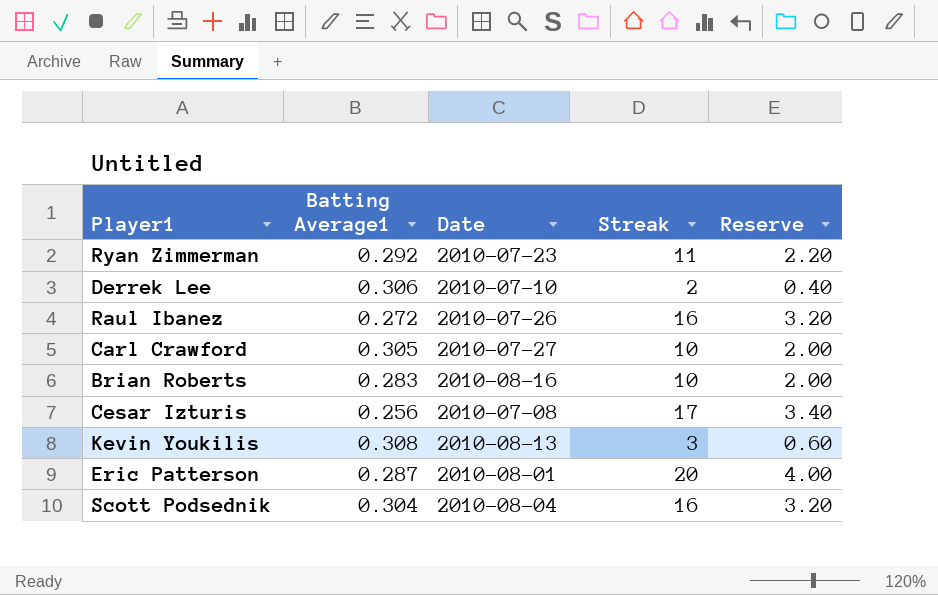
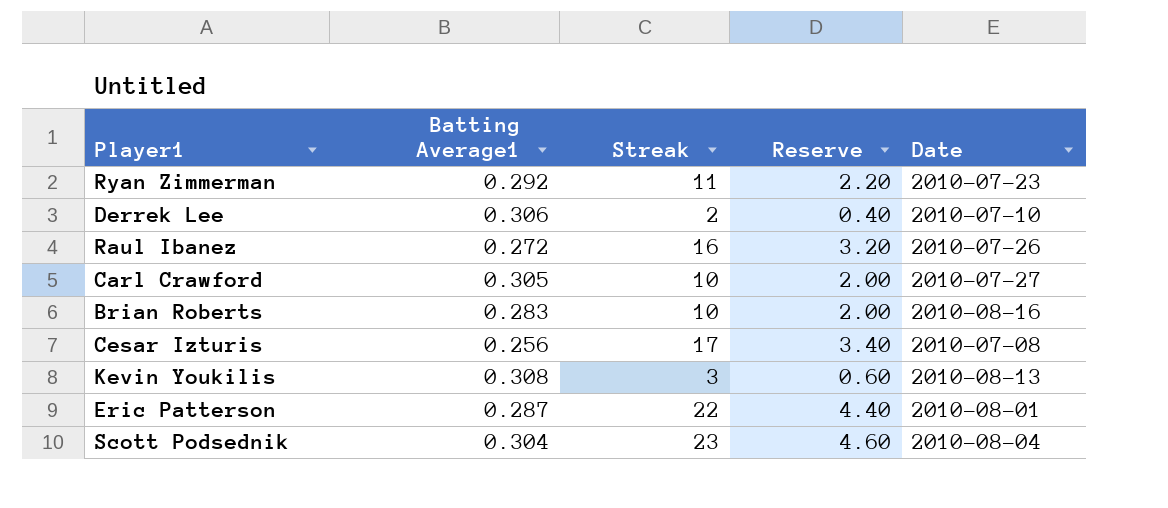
column Date | position: 3 -> 5
Eric Patterson | Streak: 20 -> 22
Eric Patterson | Reserve: 4.00 -> 4.40
Scott Podsednik | Streak: 16 -> 23
Scott Podsednik | Reserve: 3.20 -> 4.60

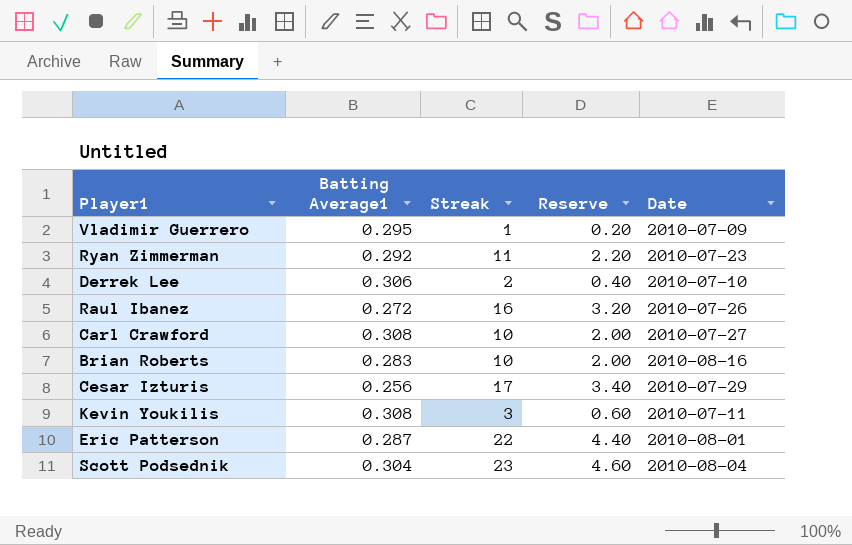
row Vladimir Guerrero: none -> 0.295 | 1 | 0.20 | 2010-07-09
Carl Crawford | Batting Average1: 0.305 -> 0.308
Cesar Izturis | Date: 2010-07-08 -> 2010-07-29
Kevin Youkilis | Date: 2010-08-13 -> 2010-07-11

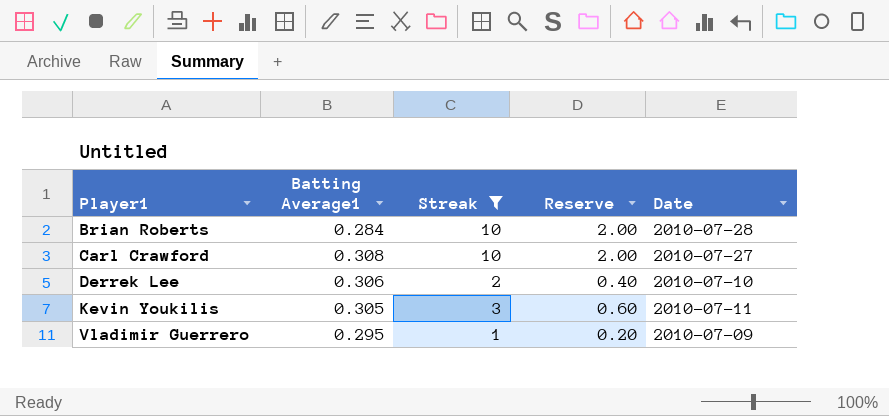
filter: none -> Streak <= 10
row order: none -> Player1 ascending
Brian Roberts | Batting Average1: 0.283 -> 0.284
Brian Roberts | Date: 2010-08-16 -> 2010-07-28
Kevin Youkilis | Batting Average1: 0.308 -> 0.305

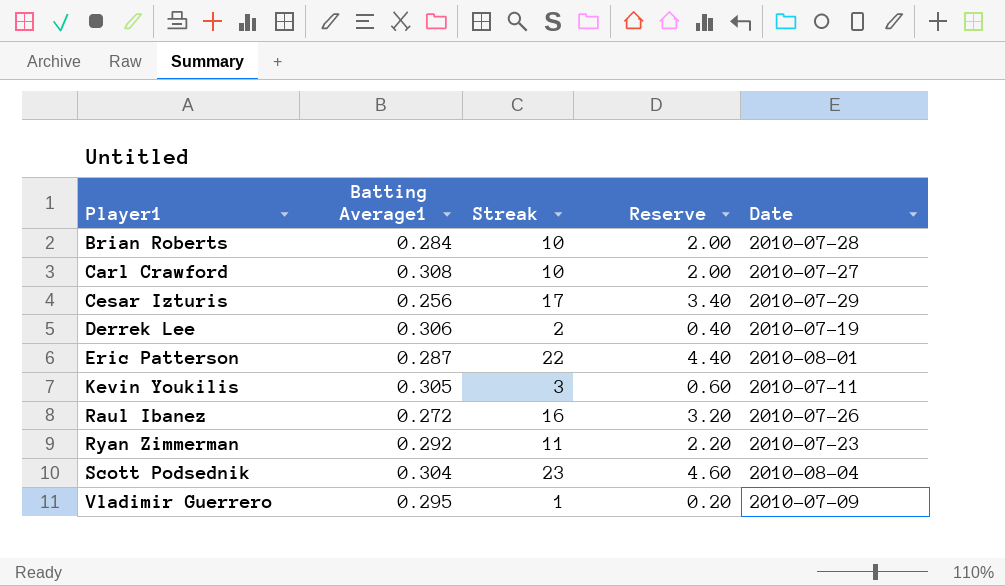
filter: Streak <= 10 -> none
Derrek Lee | Date: 2010-07-10 -> 2010-07-19

